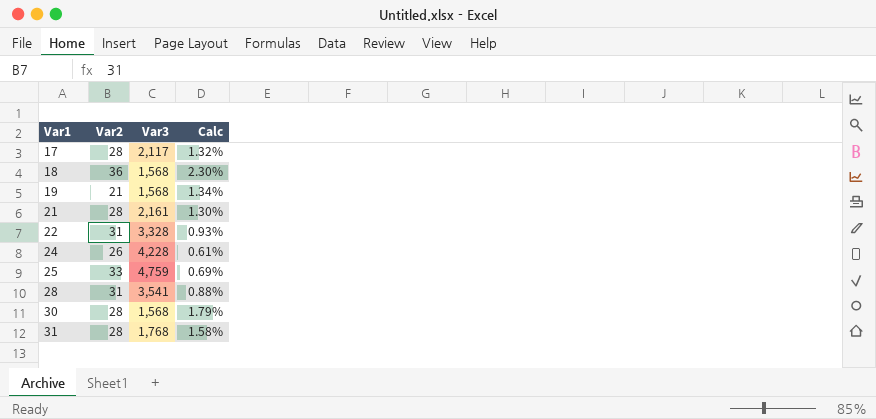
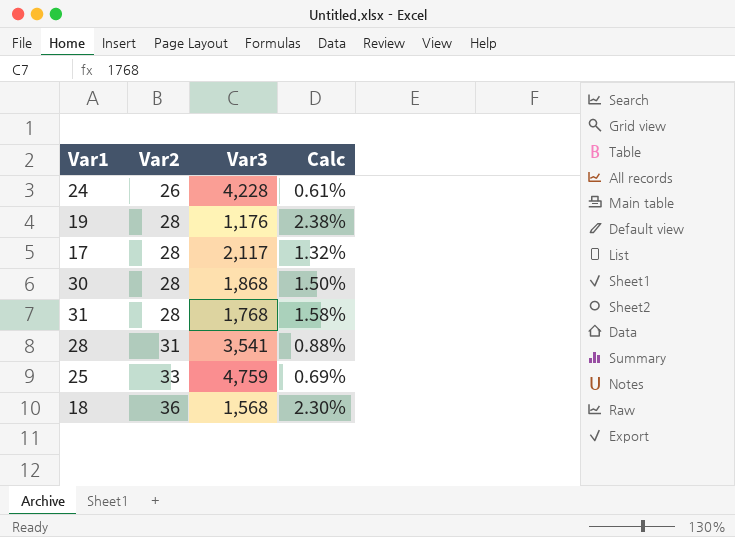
row order: Var1 ascending -> Var2 ascending
row 21: 28 | 2,161 | 1.30% -> none
row 22: 31 | 3,328 | 0.93% -> none
19 | Var2: 21 -> 28
19 | Var3: 1,568 -> 1,176
19 | Calc: 1.34% -> 2.38%
30 | Var3: 1,568 -> 1,868
30 | Calc: 1.79% -> 1.50%

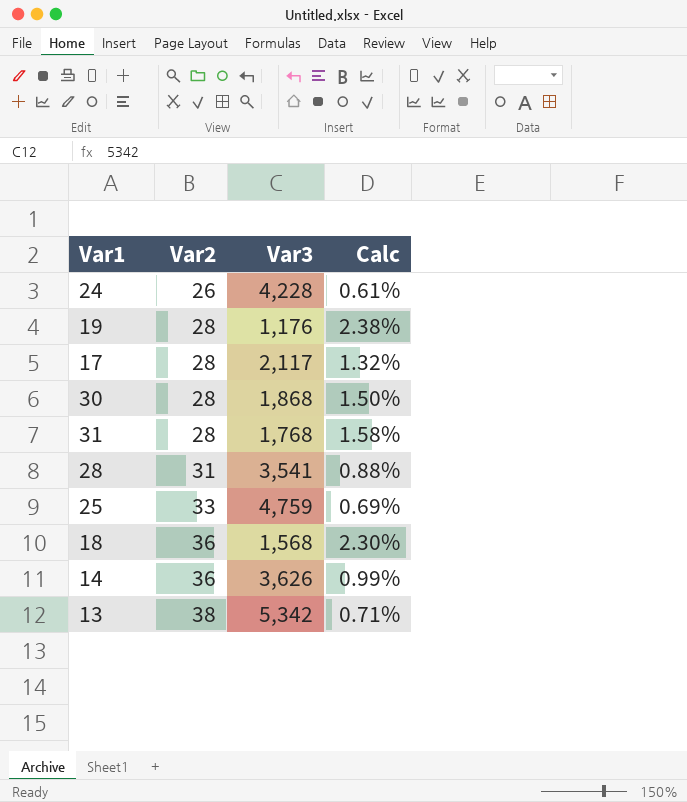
row 14: none -> 36 | 3,626 | 0.99%
row 13: none -> 38 | 5,342 | 0.71%

